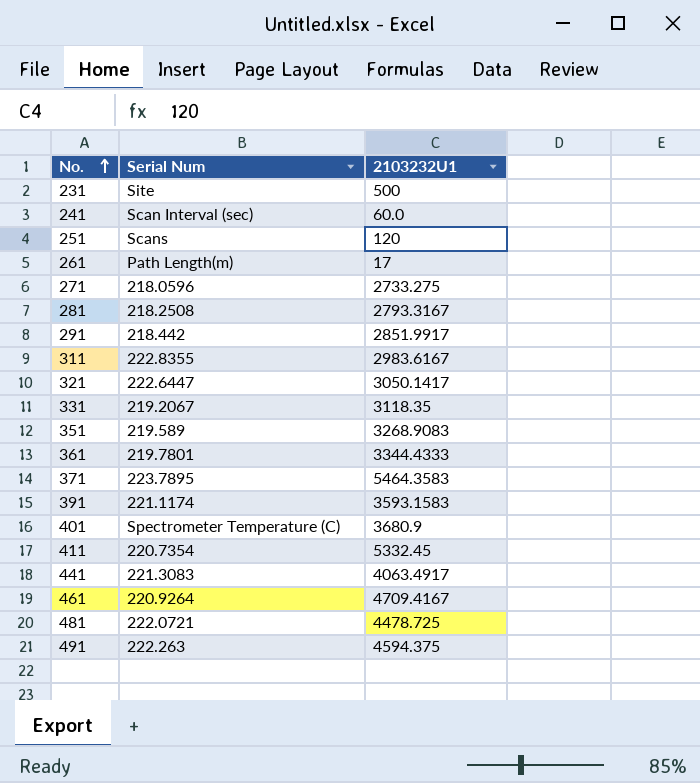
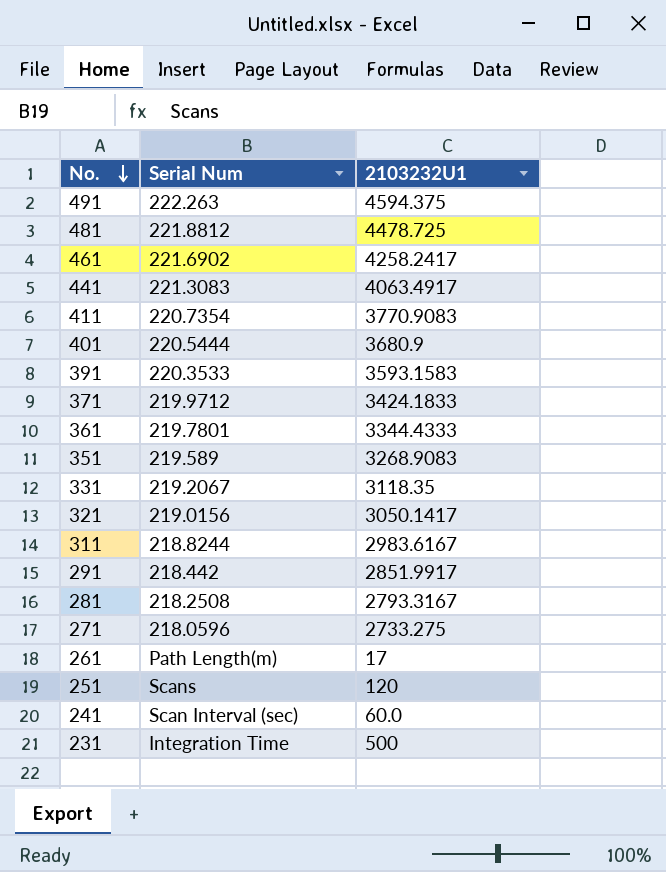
row order: No. ascending -> No. descending
481 | Serial Num: 222.0721 -> 221.8812
461 | Serial Num: 220.9264 -> 221.6902
461 | 2103232U1: 4709.4167 -> 4258.2417
411 | 2103232U1: 5332.45 -> 3770.9083
401 | Serial Num: Spectrometer Temperature (C) -> 220.5444
391 | Serial Num: 221.1174 -> 220.3533
371 | Serial Num: 223.7895 -> 219.9712
371 | 2103232U1: 5464.3583 -> 3424.1833
321 | Serial Num: 222.6447 -> 219.0156
311 | Serial Num: 222.8355 -> 218.8244
231 | Serial Num: Site -> Integration Time

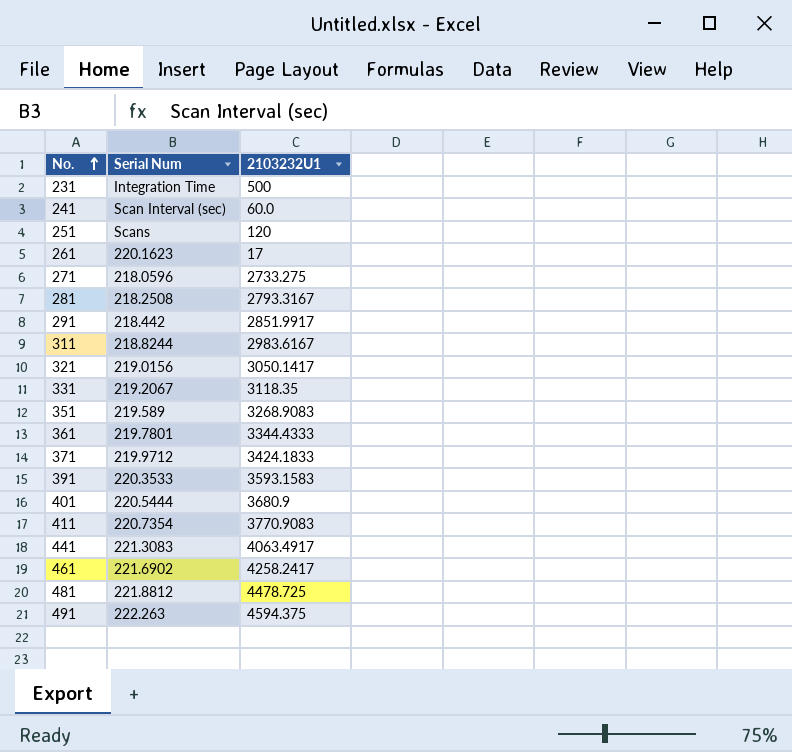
row order: No. descending -> No. ascending
261 | Serial Num: Path Length(m) -> 220.1623

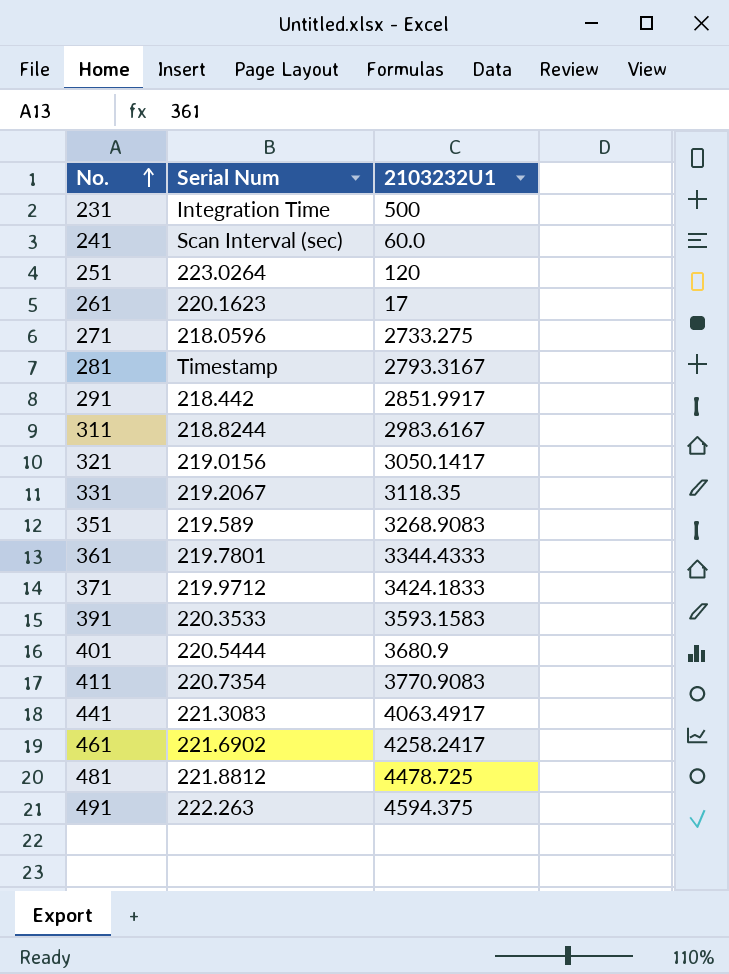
251 | Serial Num: Scans -> 223.0264
281 | Serial Num: 218.2508 -> Timestamp

